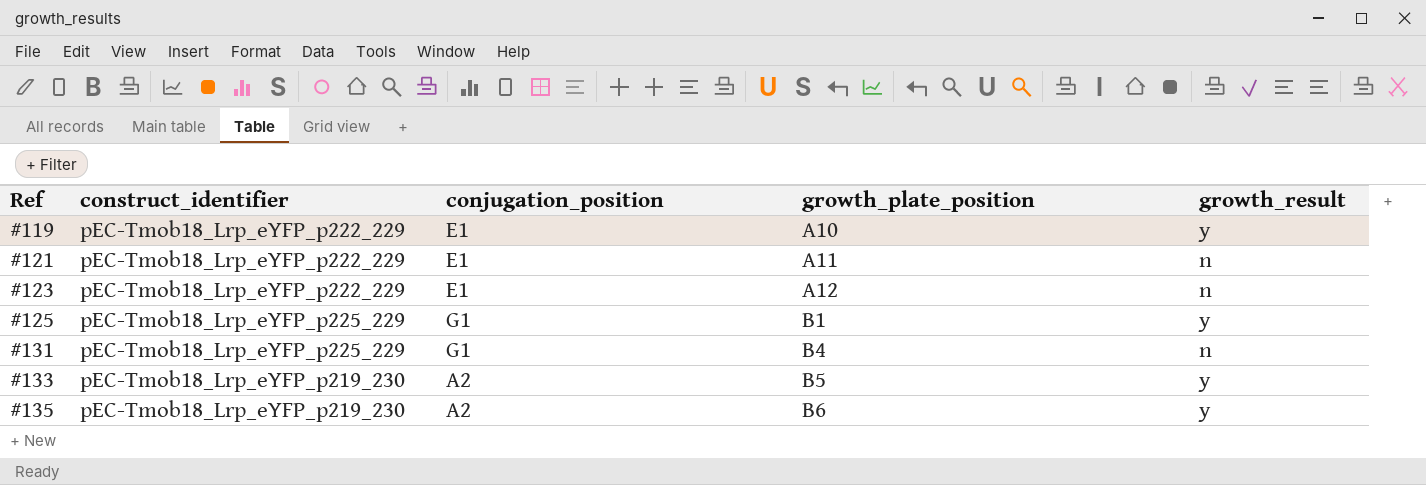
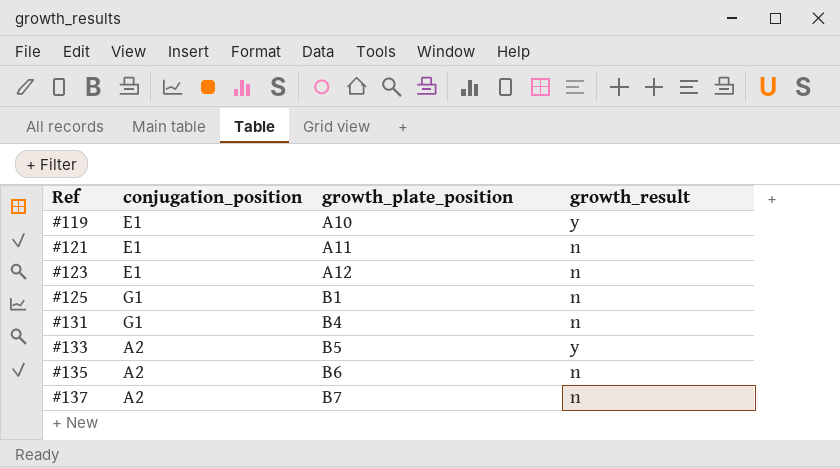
column construct_identifier | position: 2 -> none
#125 | growth_result: y -> n
#135 | growth_result: y -> n
row #137: none -> A2 | B7 | n

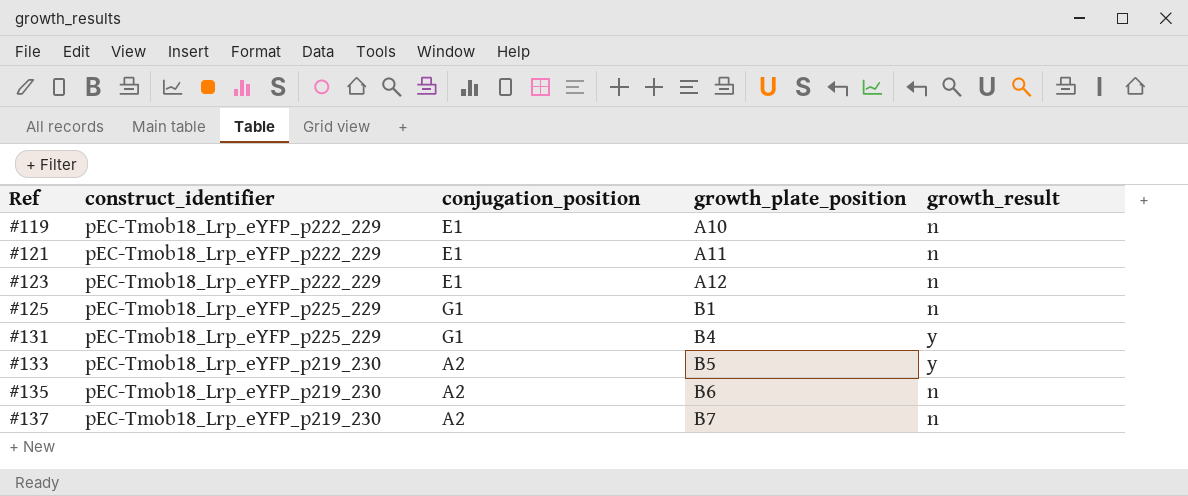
column construct_identifier | position: none -> 2
#119 | growth_result: y -> n
#131 | growth_result: n -> y

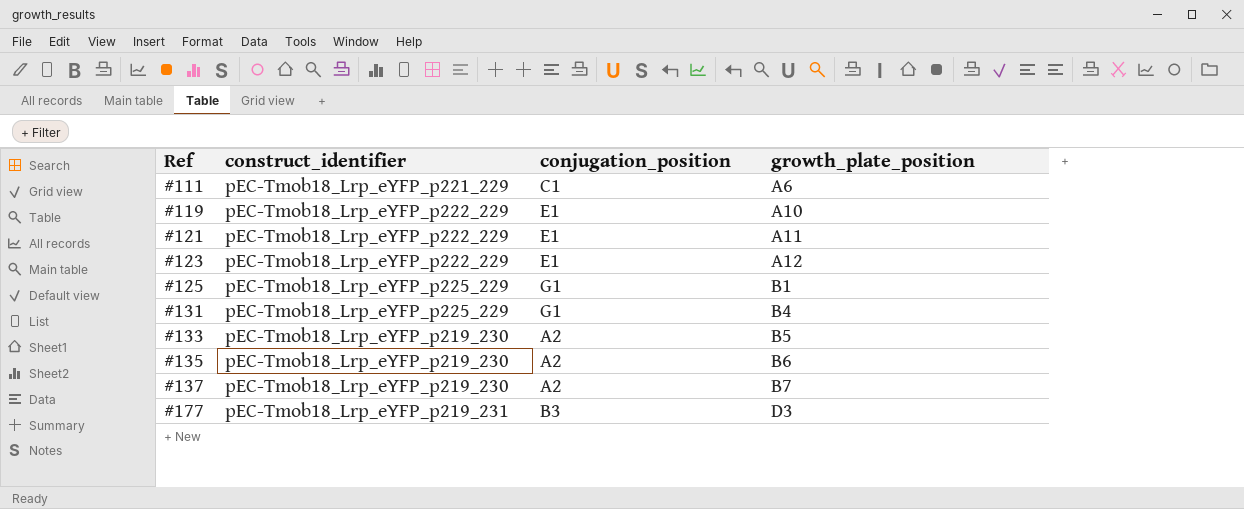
column growth_result | position: 5 -> none
row #111: none -> pEC-Tmob18_Lrp_eYFP_p221_229 | C1 | A6
row #177: none -> pEC-Tmob18_Lrp_eYFP_p219_231 | B3 | D3

